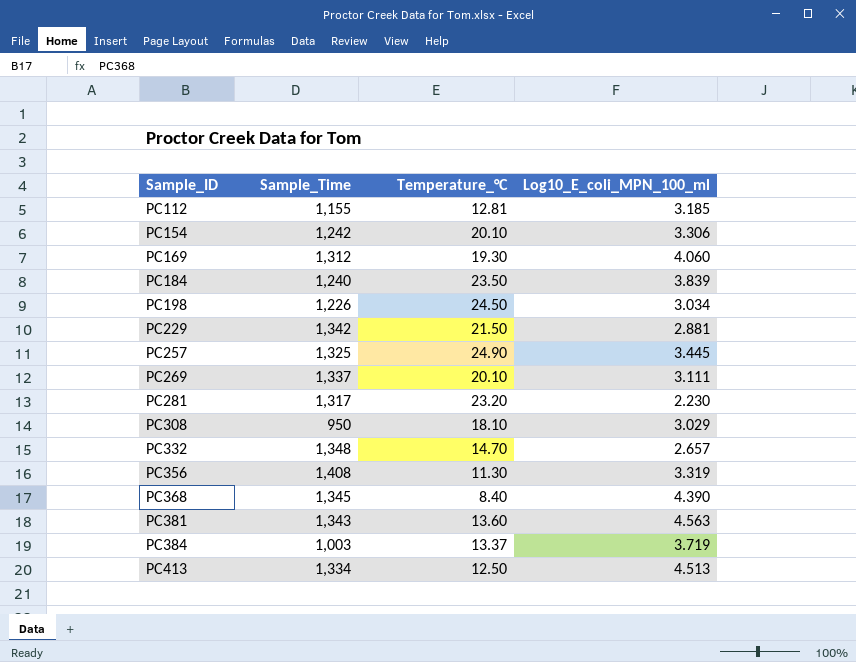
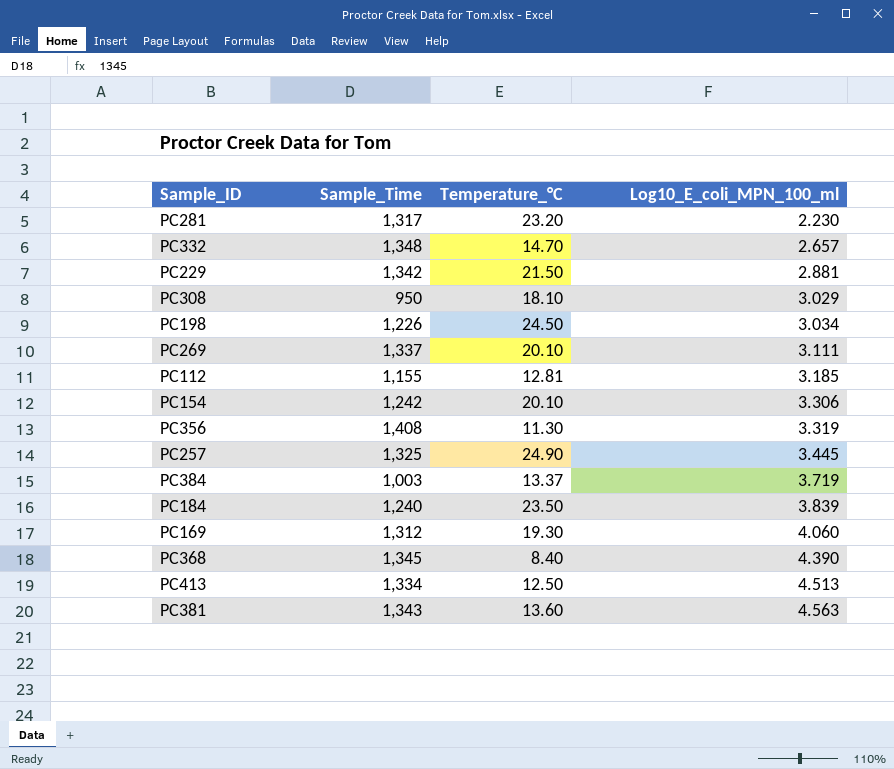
row order: Sample_ID ascending -> Log10_E_coli_MPN_100_ml ascending

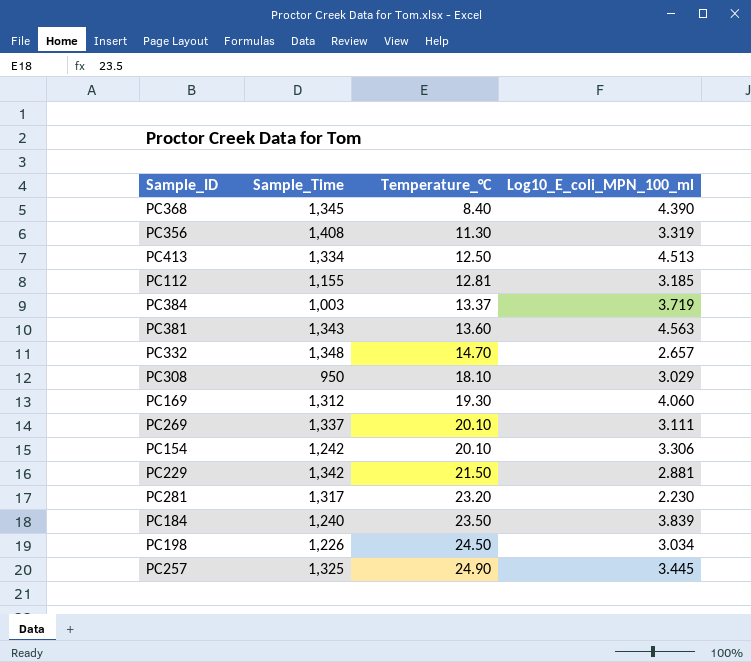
row order: Log10_E_coli_MPN_100_ml ascending -> Temperature_°C ascending

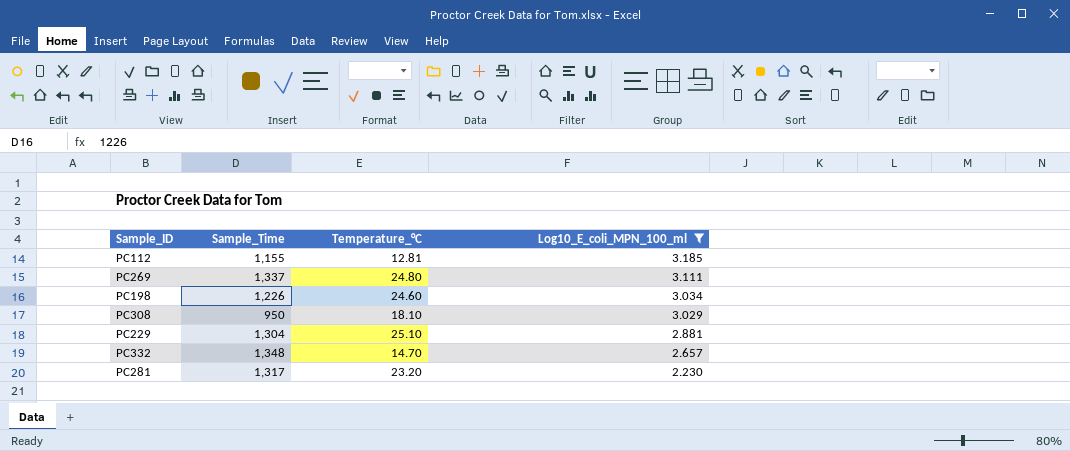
filter: none -> Log10_E_coli_MPN_100_ml <= 3.185
row order: Temperature_°C ascending -> Log10_E_coli_MPN_100_ml descending
PC269 | Temperature_°C: 20.10 -> 24.80
PC198 | Temperature_°C: 24.50 -> 24.60
PC229 | Sample_Time: 1,342 -> 1,304
PC229 | Temperature_°C: 21.50 -> 25.10

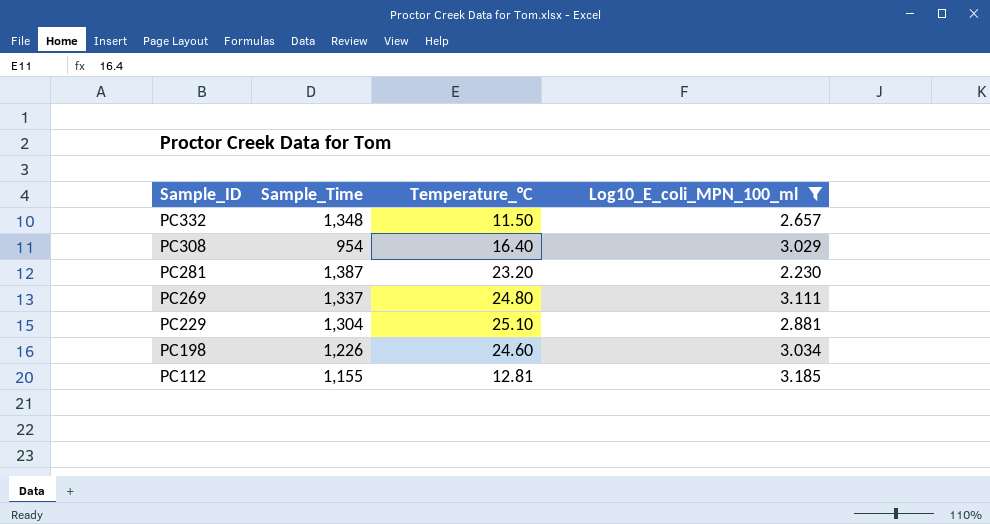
row order: Log10_E_coli_MPN_100_ml descending -> Sample_ID descending
PC332 | Temperature_°C: 14.70 -> 11.50
PC308 | Sample_Time: 950 -> 954
PC308 | Temperature_°C: 18.10 -> 16.40
PC281 | Sample_Time: 1,317 -> 1,387

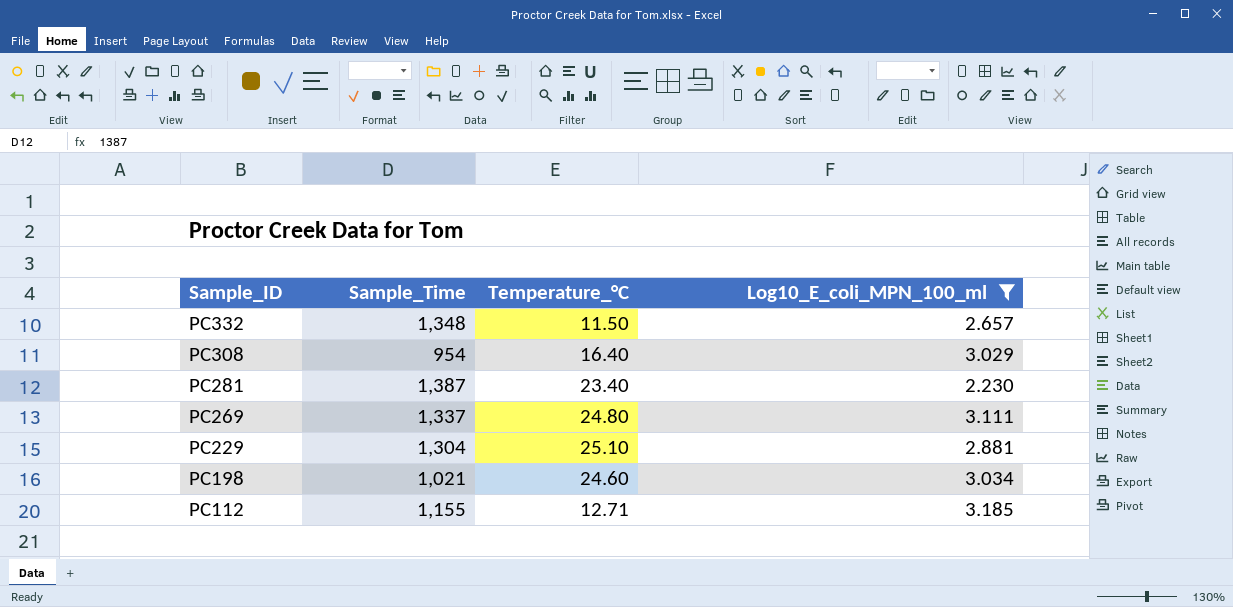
PC281 | Temperature_°C: 23.20 -> 23.40
PC198 | Sample_Time: 1,226 -> 1,021
PC112 | Temperature_°C: 12.81 -> 12.71

